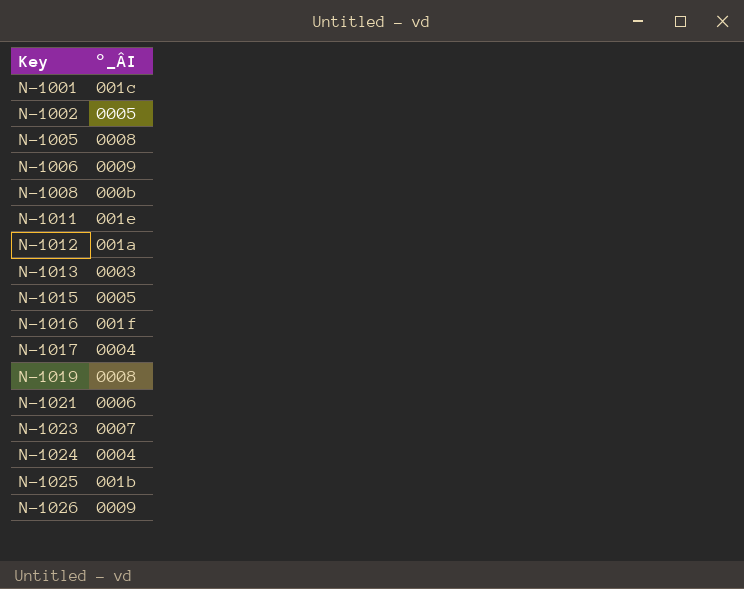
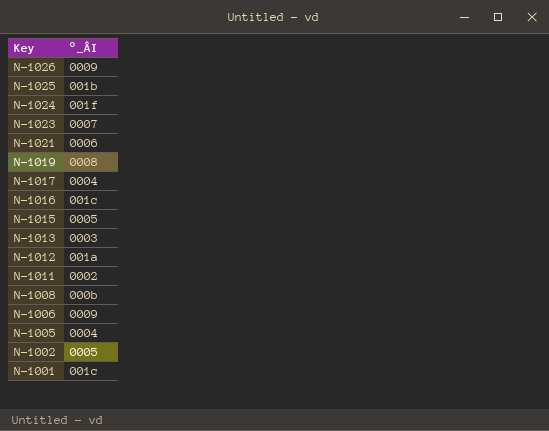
row order: Key ascending -> Key descending
N-1024 | °_ÂI: 0004 -> 001f
N-1016 | °_ÂI: 001f -> 001c
N-1011 | °_ÂI: 001e -> 0002
N-1005 | °_ÂI: 0008 -> 0004

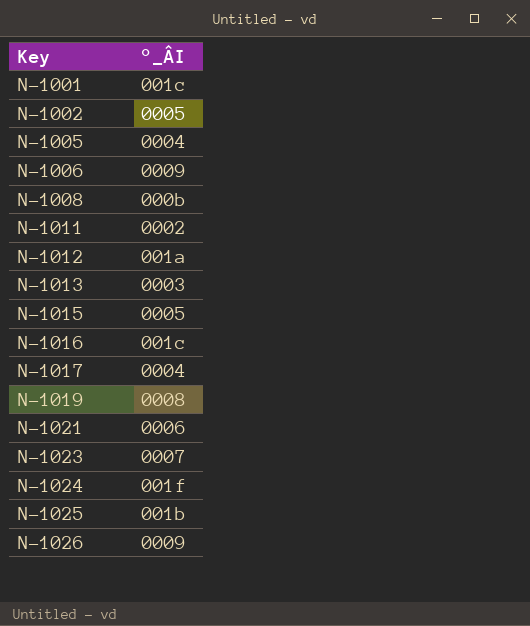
row order: Key descending -> Key ascending

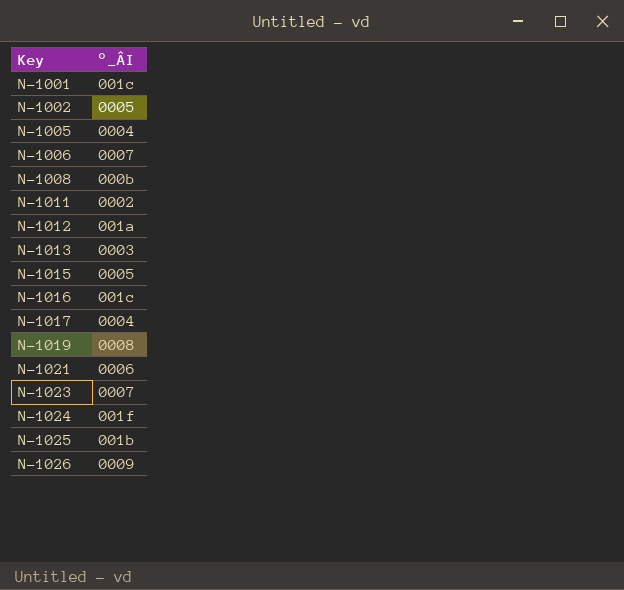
N-1006 | °_ÂI: 0009 -> 0007

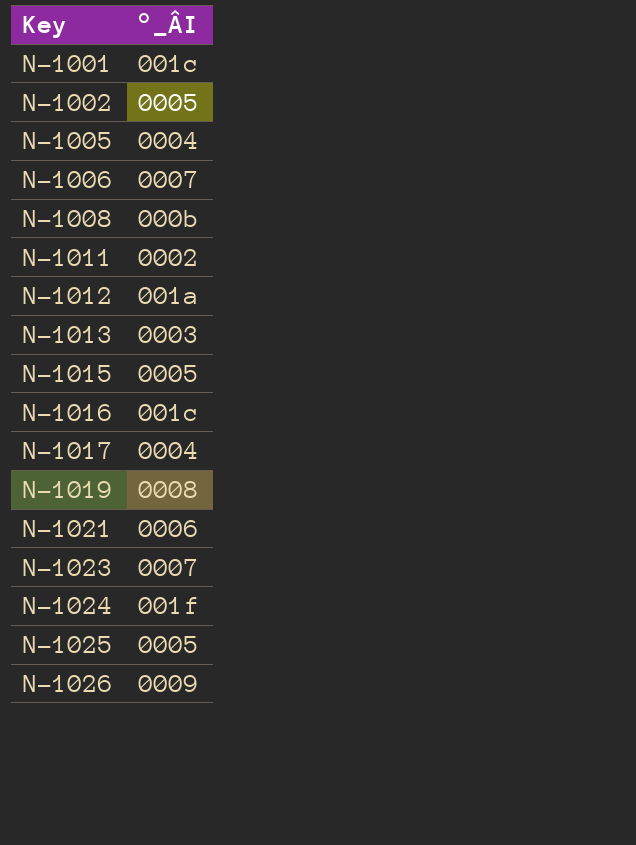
N-1025 | °_ÂI: 001b -> 0005

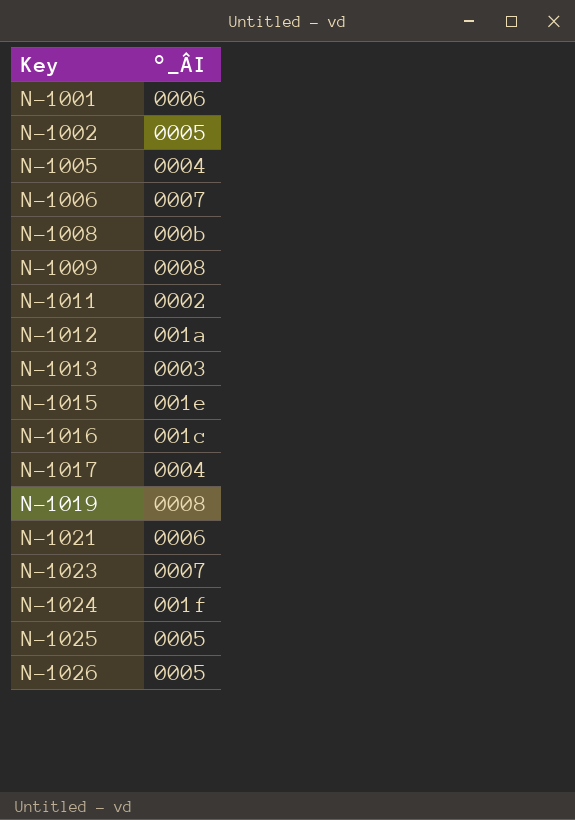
N-1001 | °_ÂI: 001c -> 0006
row N-1009: none -> 0008
N-1015 | °_ÂI: 0005 -> 001e
N-1026 | °_ÂI: 0009 -> 0005

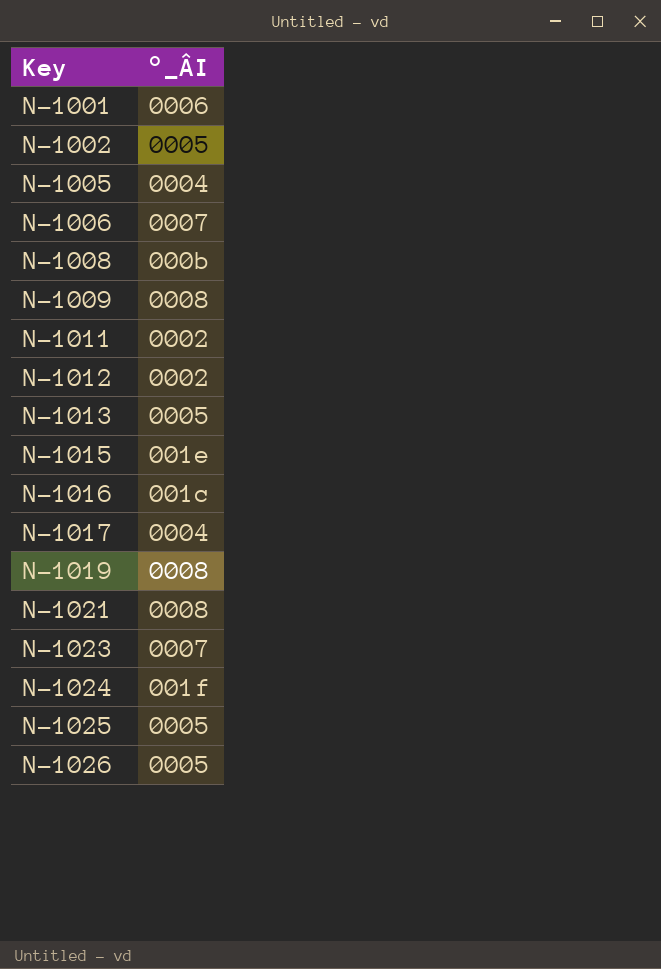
N-1012 | °_ÂI: 001a -> 0002
N-1013 | °_ÂI: 0003 -> 0005
N-1021 | °_ÂI: 0006 -> 0008

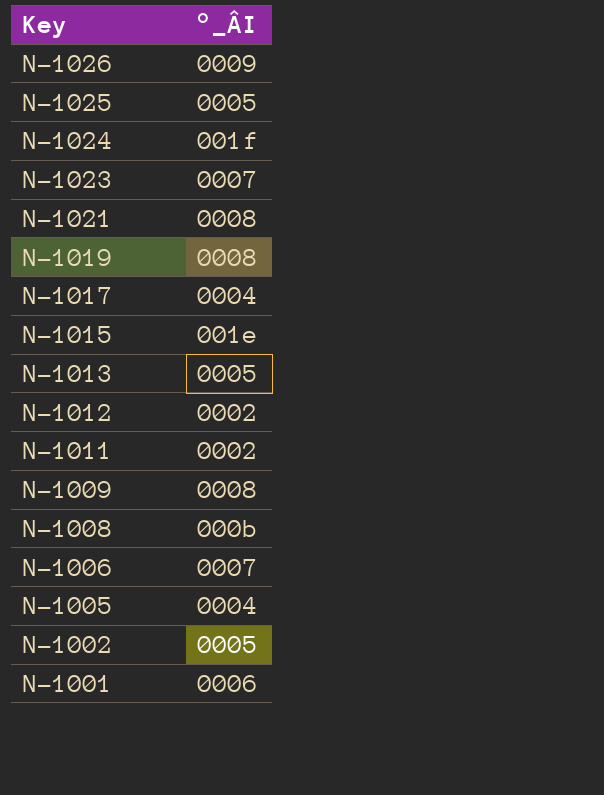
row order: Key ascending -> Key descending
row N-1016: 001c -> none
N-1026 | °_ÂI: 0005 -> 0009

